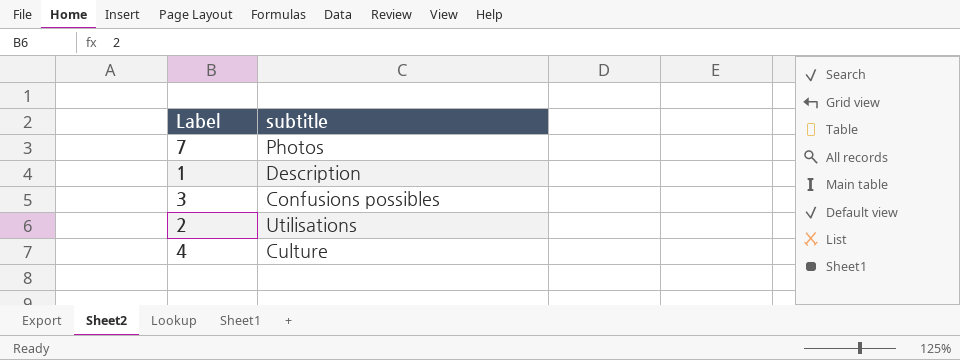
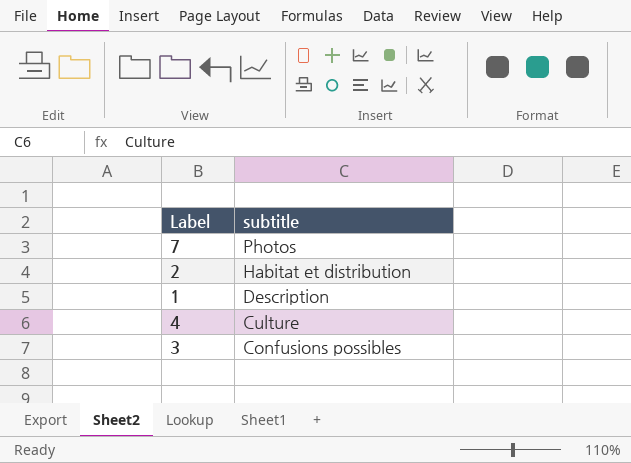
row order: none -> subtitle descending
2 | subtitle: Utilisations -> Habitat et distribution

